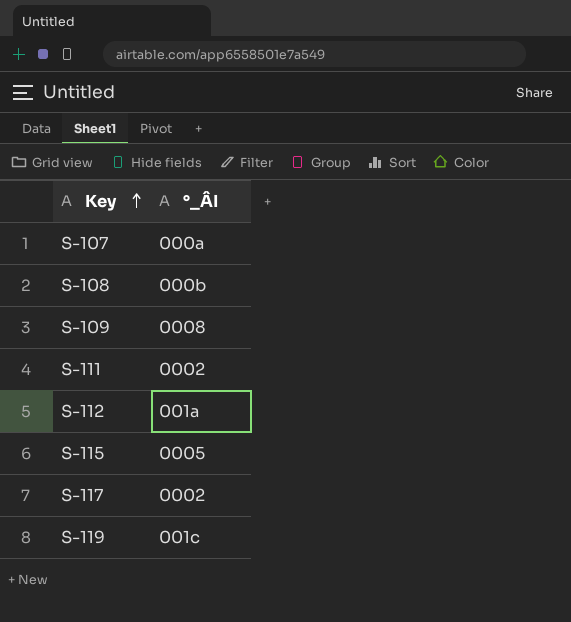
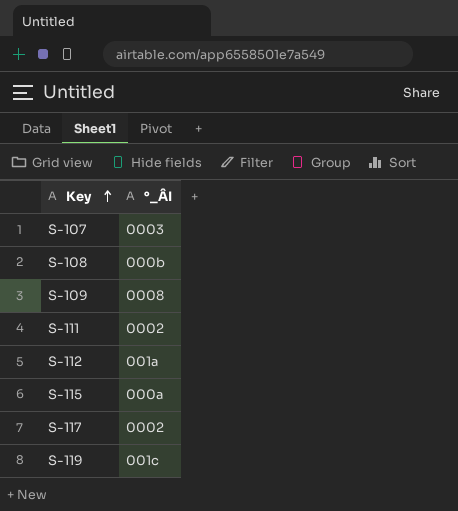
S-107 | °_ÂI: 000a -> 0003
S-115 | °_ÂI: 0005 -> 000a

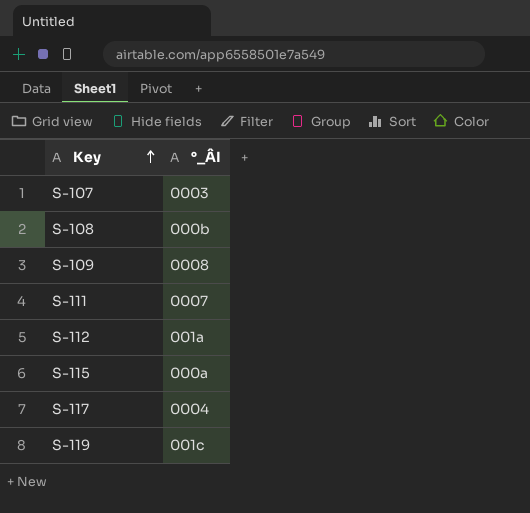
S-111 | °_ÂI: 0002 -> 0007
S-117 | °_ÂI: 0002 -> 0004

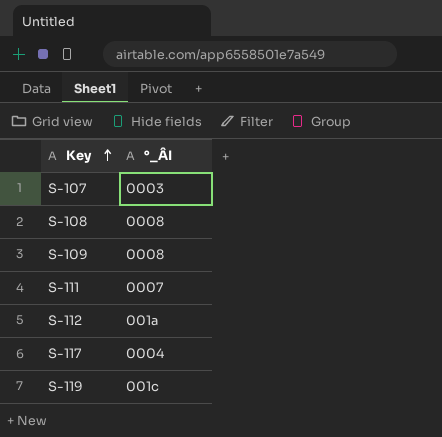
row S-115: 000a -> none
S-108 | °_ÂI: 000b -> 0008

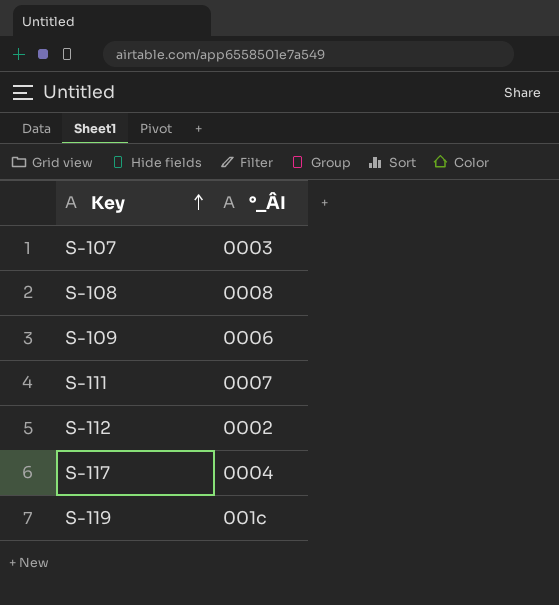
S-109 | °_ÂI: 0008 -> 0006
S-112 | °_ÂI: 001a -> 0002

